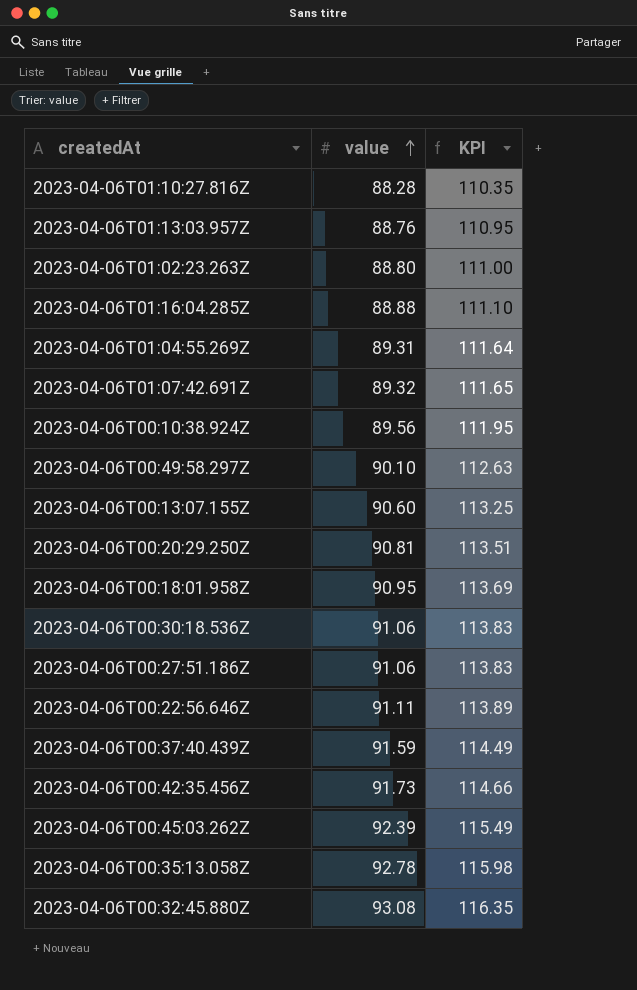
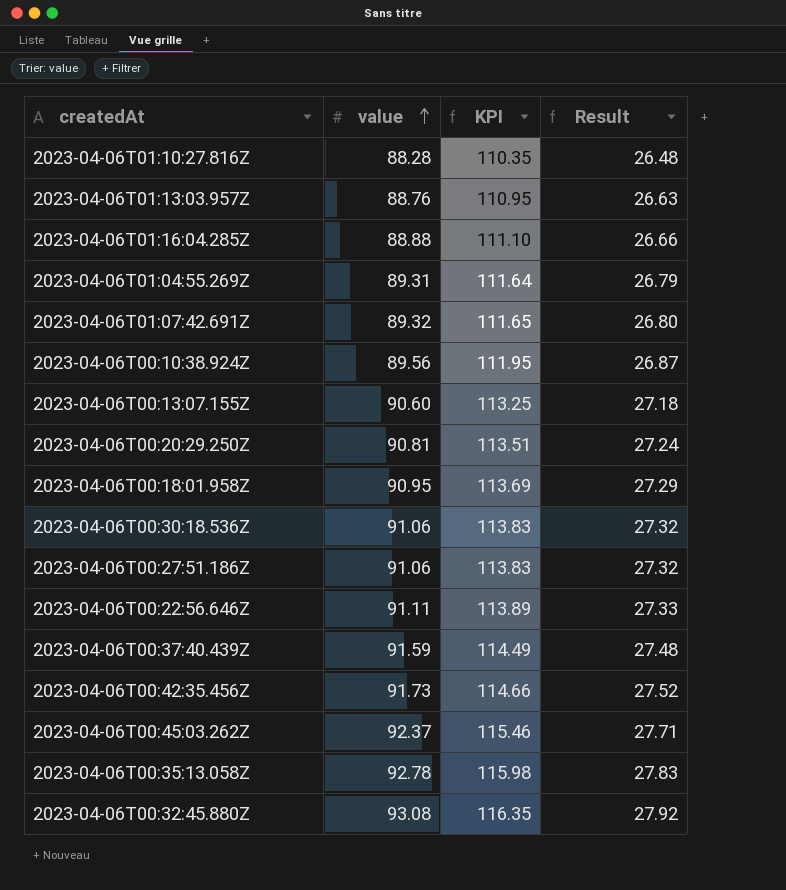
column Result | formula: none -> [value] * 0.3
row 2023-04-06T01:02:23.263Z: 88.80 | 111.00 -> none
row 2023-04-06T00:49:58.297Z: 90.10 | 112.63 -> none
2023-04-06T00:45:03.262Z | value: 92.39 -> 92.37
2023-04-06T00:45:03.262Z | KPI: 115.49 -> 115.46

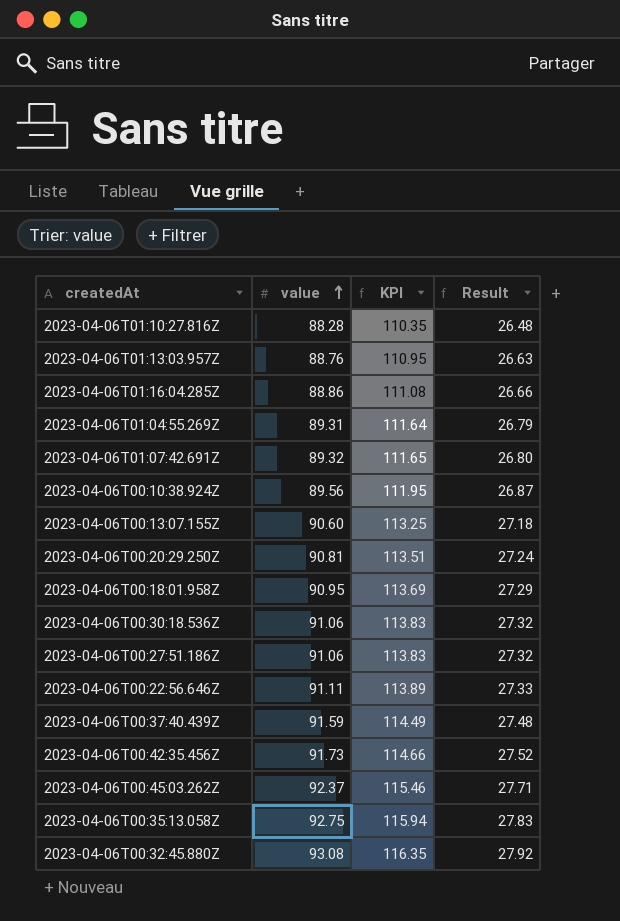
2023-04-06T01:16:04.285Z | value: 88.88 -> 88.86
2023-04-06T01:16:04.285Z | KPI: 111.10 -> 111.08
2023-04-06T00:35:13.058Z | value: 92.78 -> 92.75
2023-04-06T00:35:13.058Z | KPI: 115.98 -> 115.94

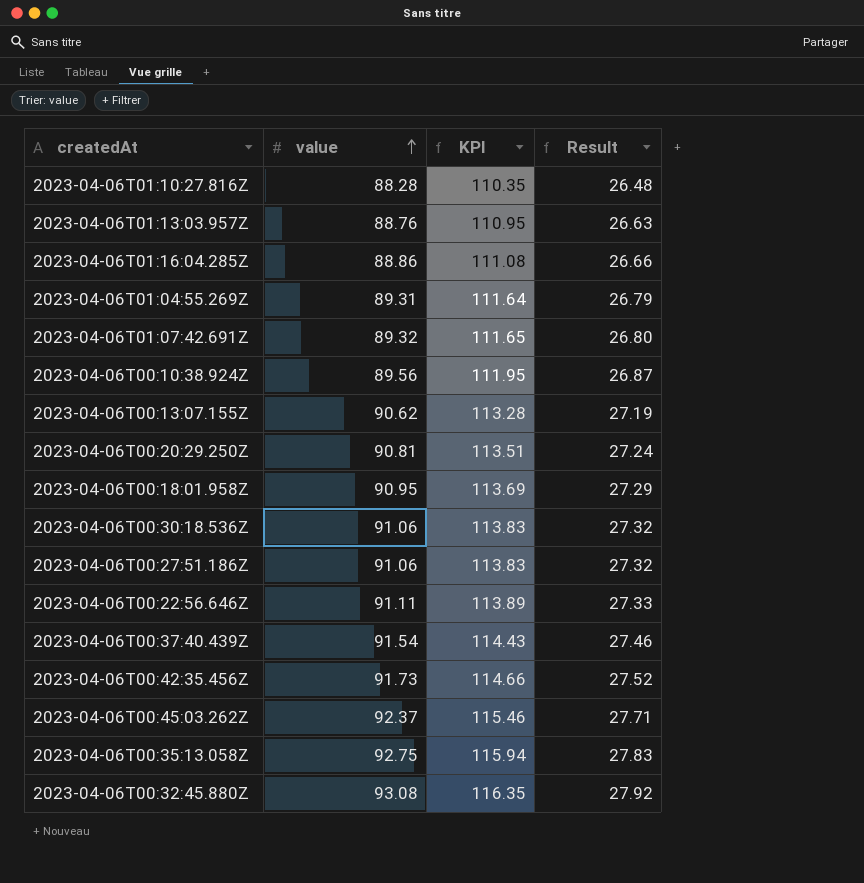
2023-04-06T00:13:07.155Z | value: 90.60 -> 90.62
2023-04-06T00:13:07.155Z | KPI: 113.25 -> 113.28
2023-04-06T00:13:07.155Z | Result: 27.18 -> 27.19
2023-04-06T00:37:40.439Z | value: 91.59 -> 91.54
2023-04-06T00:37:40.439Z | KPI: 114.49 -> 114.43
2023-04-06T00:37:40.439Z | Result: 27.48 -> 27.46

